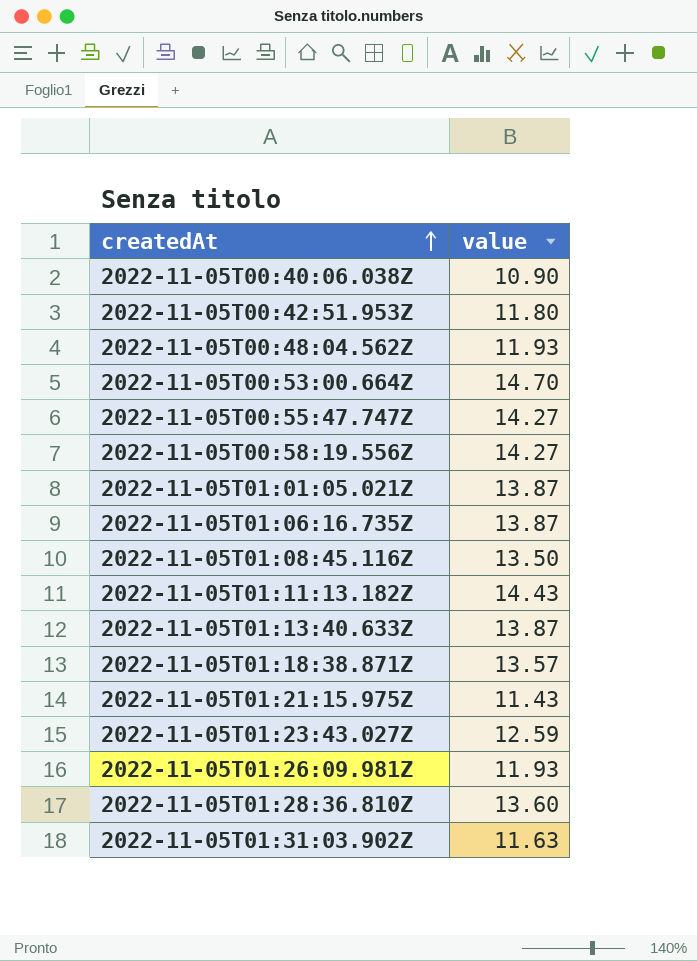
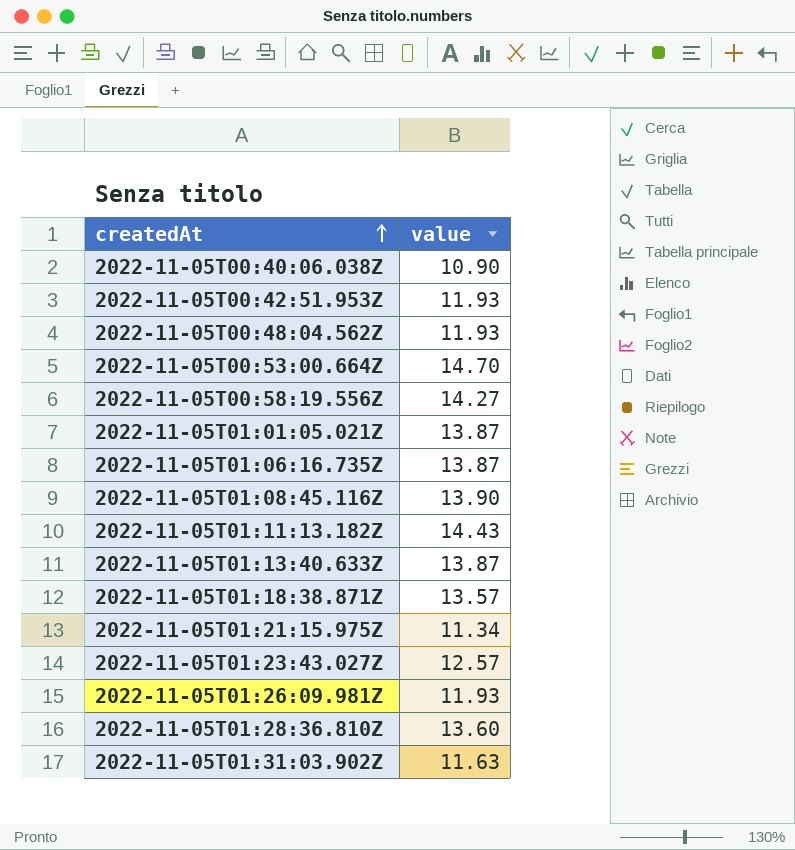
row 2022-11-05T00:55:47.747Z: 14.27 -> none
2022-11-05T00:42:51.953Z | value: 11.80 -> 11.93
2022-11-05T01:08:45.116Z | value: 13.50 -> 13.90
2022-11-05T01:21:15.975Z | value: 11.43 -> 11.34
2022-11-05T01:23:43.027Z | value: 12.59 -> 12.57

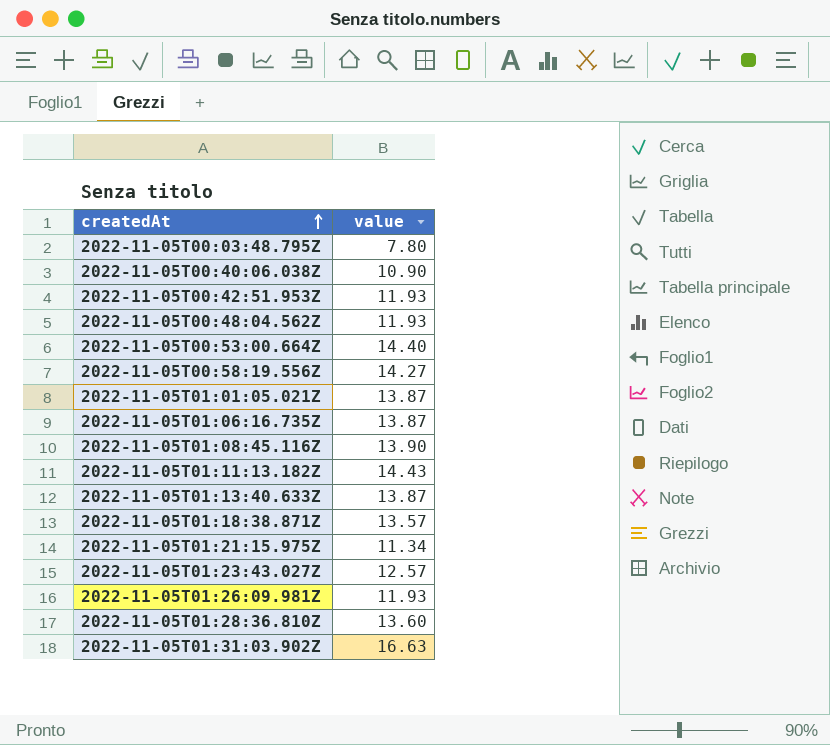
row 2022-11-05T00:03:48.795Z: none -> 7.80
2022-11-05T00:53:00.664Z | value: 14.70 -> 14.40
2022-11-05T01:31:03.902Z | value: 11.63 -> 16.63

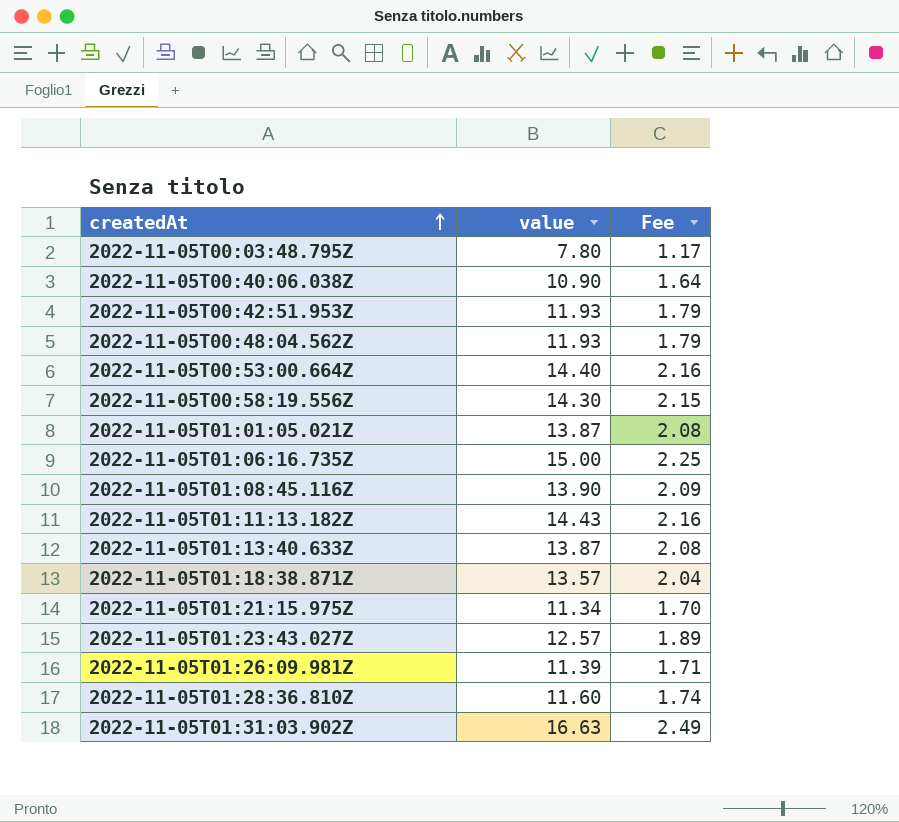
column Fee | formula: none -> [value] * 0.15
2022-11-05T00:58:19.556Z | value: 14.27 -> 14.30
2022-11-05T01:06:16.735Z | value: 13.87 -> 15.00
2022-11-05T01:26:09.981Z | value: 11.93 -> 11.39
2022-11-05T01:28:36.810Z | value: 13.60 -> 11.60

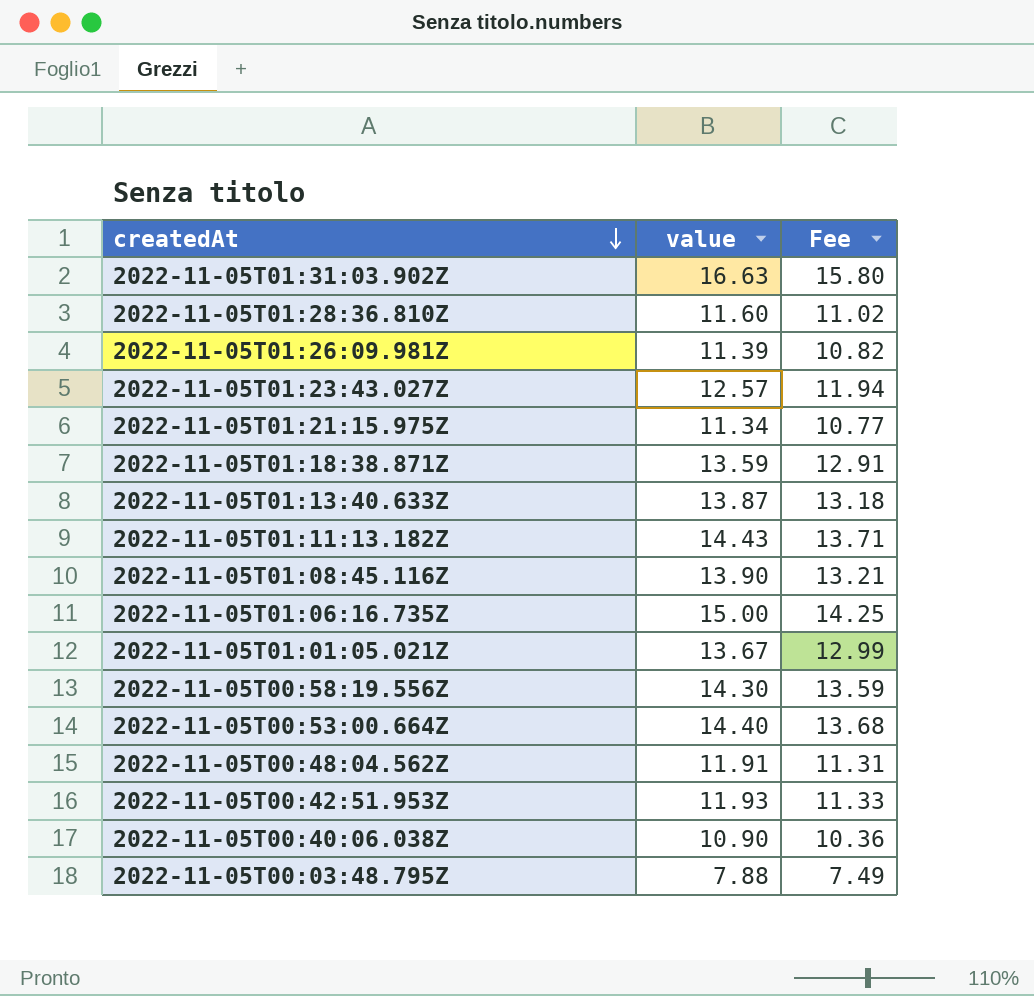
row order: createdAt ascending -> createdAt descending
column Fee | formula: [value] * 0.15 -> [value] * 0.95
2022-11-05T01:18:38.871Z | value: 13.57 -> 13.59
2022-11-05T01:01:05.021Z | value: 13.87 -> 13.67
2022-11-05T00:48:04.562Z | value: 11.93 -> 11.91
2022-11-05T00:03:48.795Z | value: 7.80 -> 7.88

